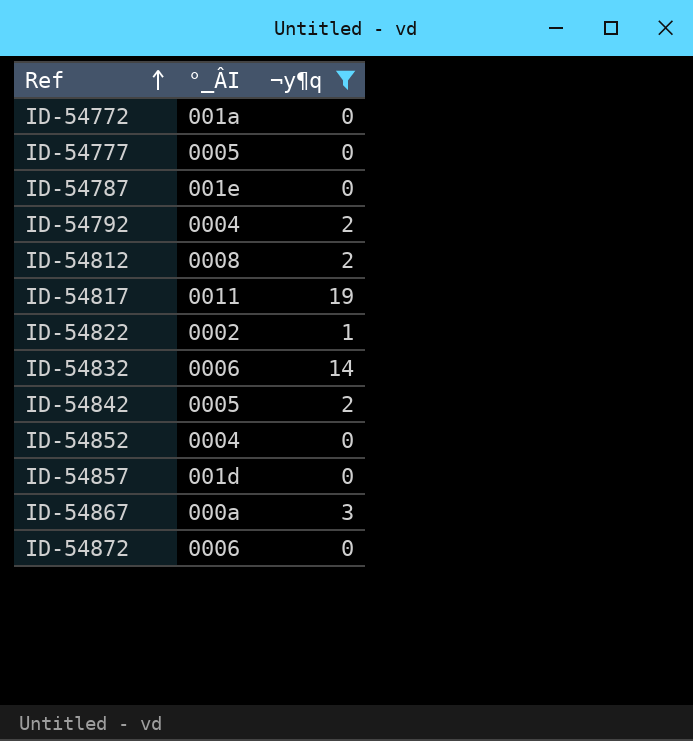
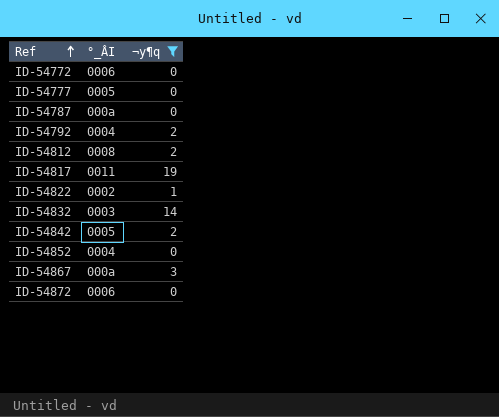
row ID-54857: 001d | 0 -> none
ID-54772 | °_ÂI: 001a -> 0006
ID-54787 | °_ÂI: 001e -> 000a
ID-54832 | °_ÂI: 0006 -> 0003

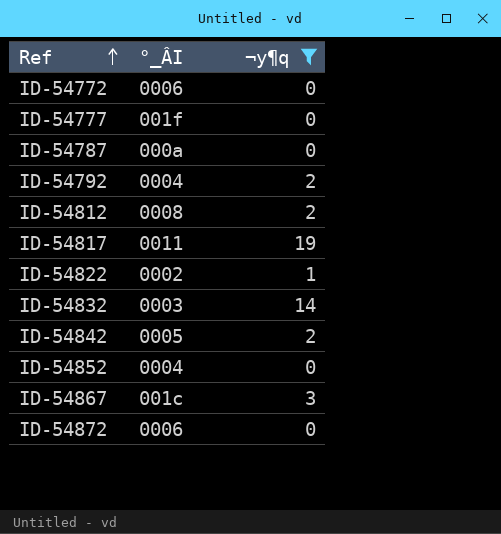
ID-54777 | °_ÂI: 0005 -> 001f
ID-54867 | °_ÂI: 000a -> 001c

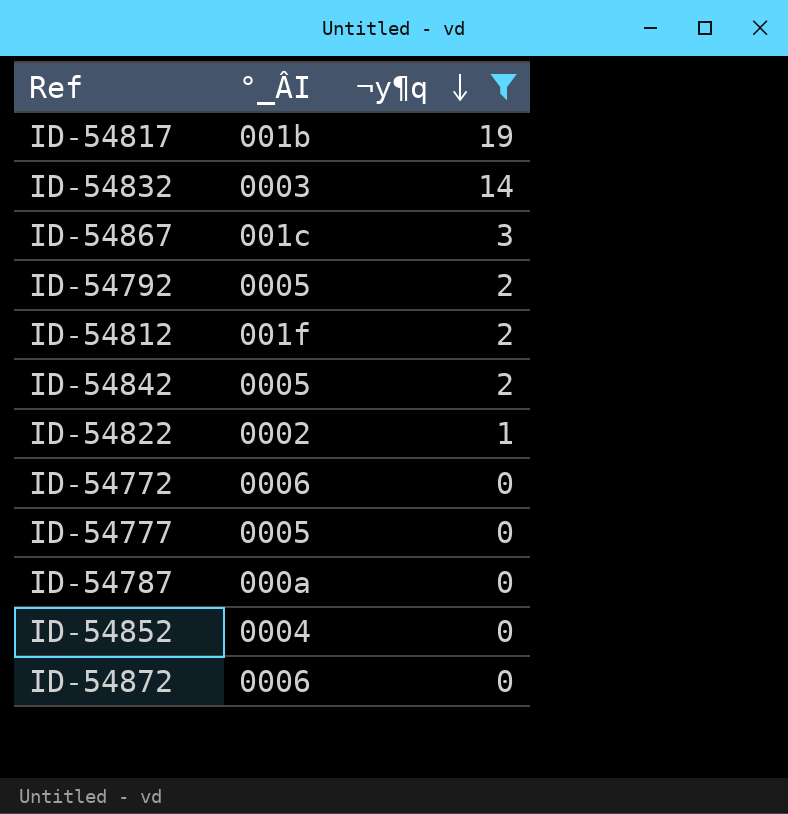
row order: Ref ascending -> ¬y¶q descending
ID-54817 | °_ÂI: 0011 -> 001b
ID-54792 | °_ÂI: 0004 -> 0005
ID-54812 | °_ÂI: 0008 -> 001f
ID-54777 | °_ÂI: 001f -> 0005

